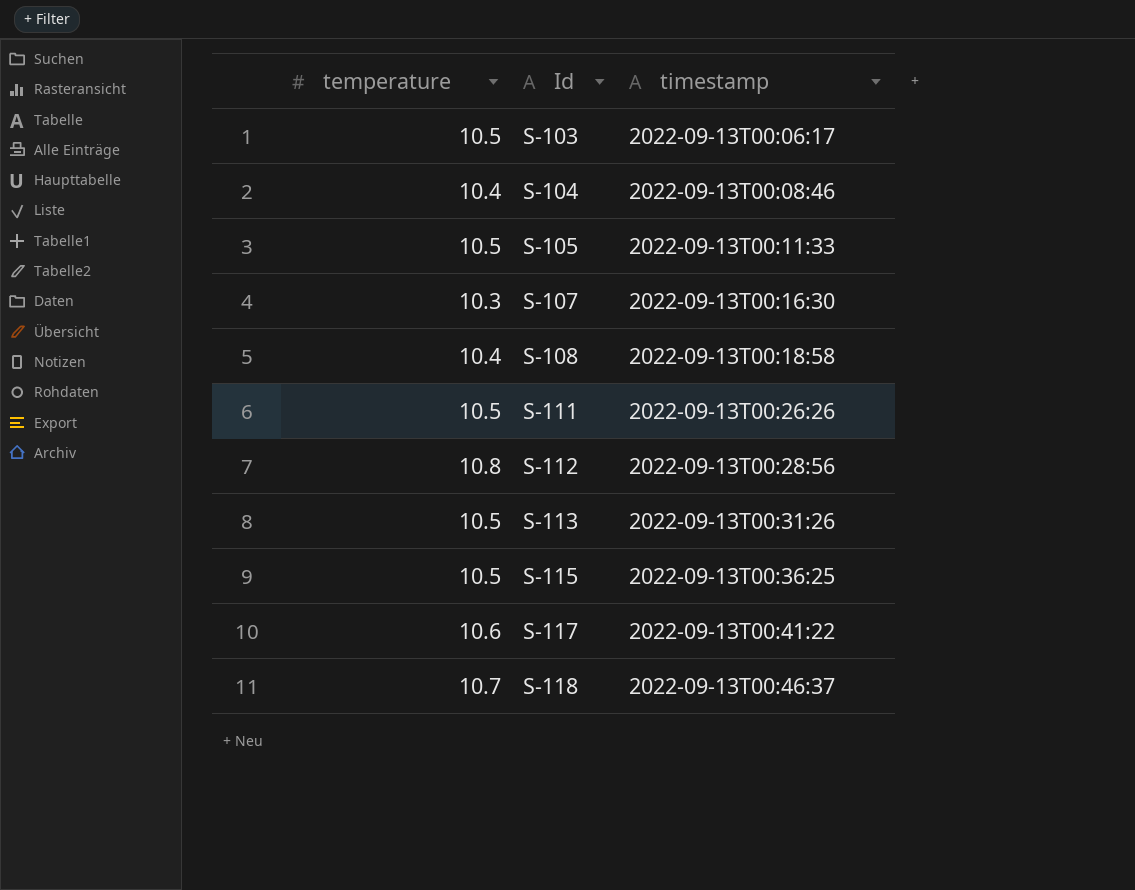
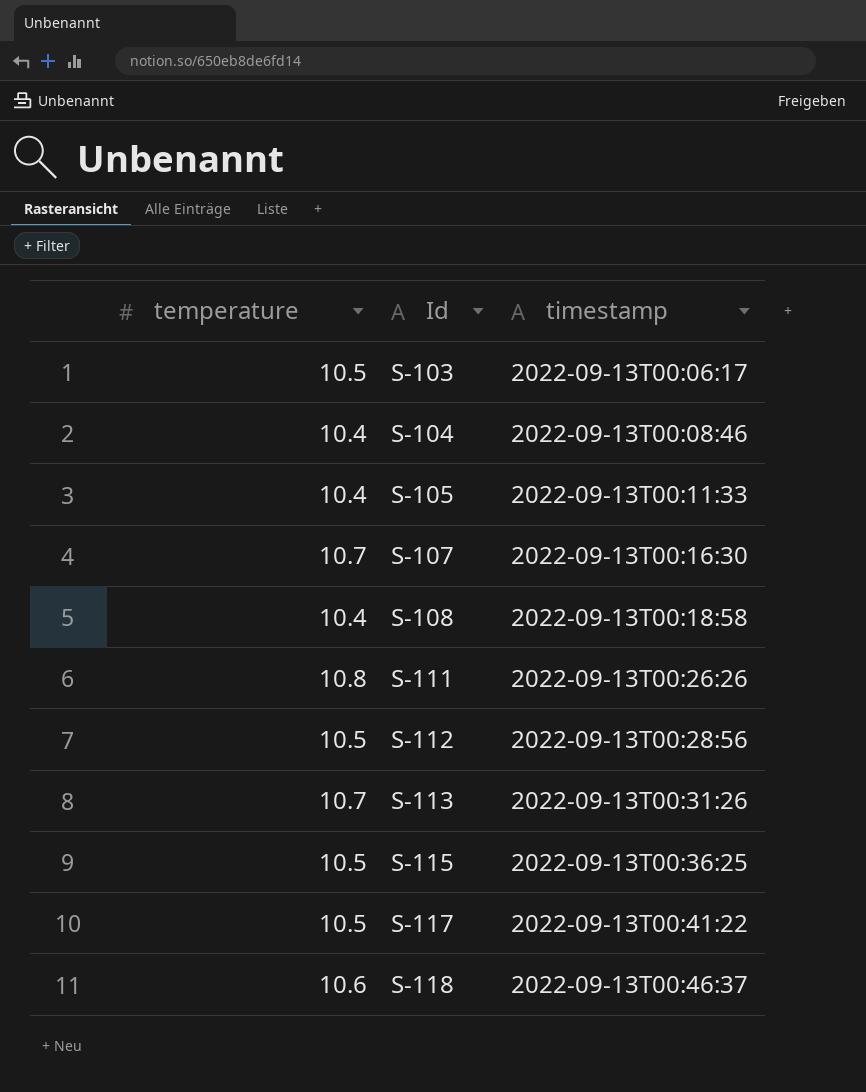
S-105 | temperature: 10.5 -> 10.4
S-107 | temperature: 10.3 -> 10.7
S-111 | temperature: 10.5 -> 10.8
S-112 | temperature: 10.8 -> 10.5
S-113 | temperature: 10.5 -> 10.7
S-117 | temperature: 10.6 -> 10.5
S-118 | temperature: 10.7 -> 10.6

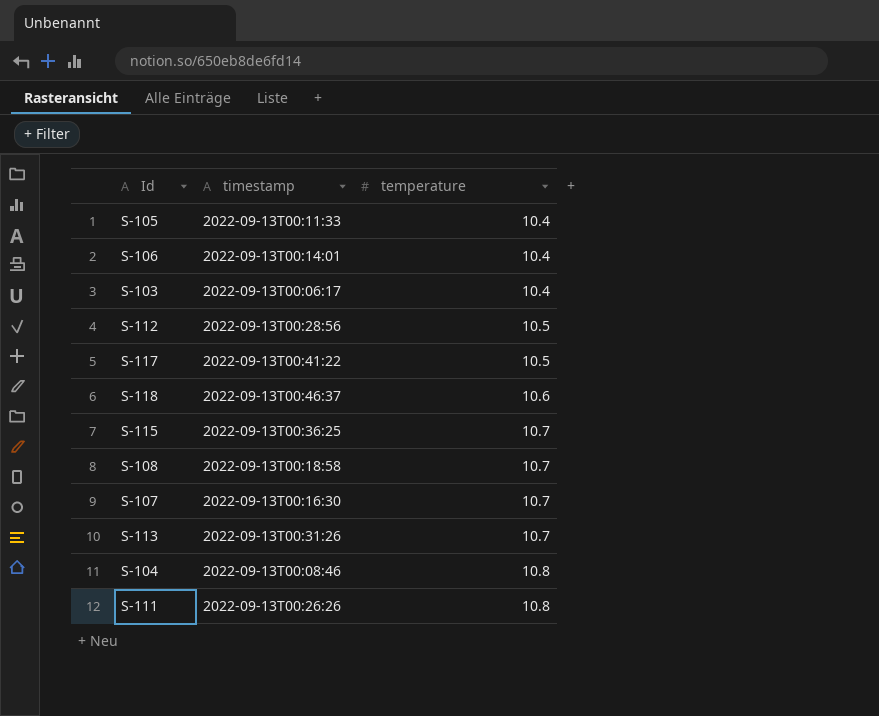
row order: Id ascending -> temperature ascending
column temperature | position: 1 -> 3
row S-106: none -> 2022-09-13T00:14:01 | 10.4
S-103 | temperature: 10.5 -> 10.4
S-115 | temperature: 10.5 -> 10.7
S-108 | temperature: 10.4 -> 10.7
S-104 | temperature: 10.4 -> 10.8

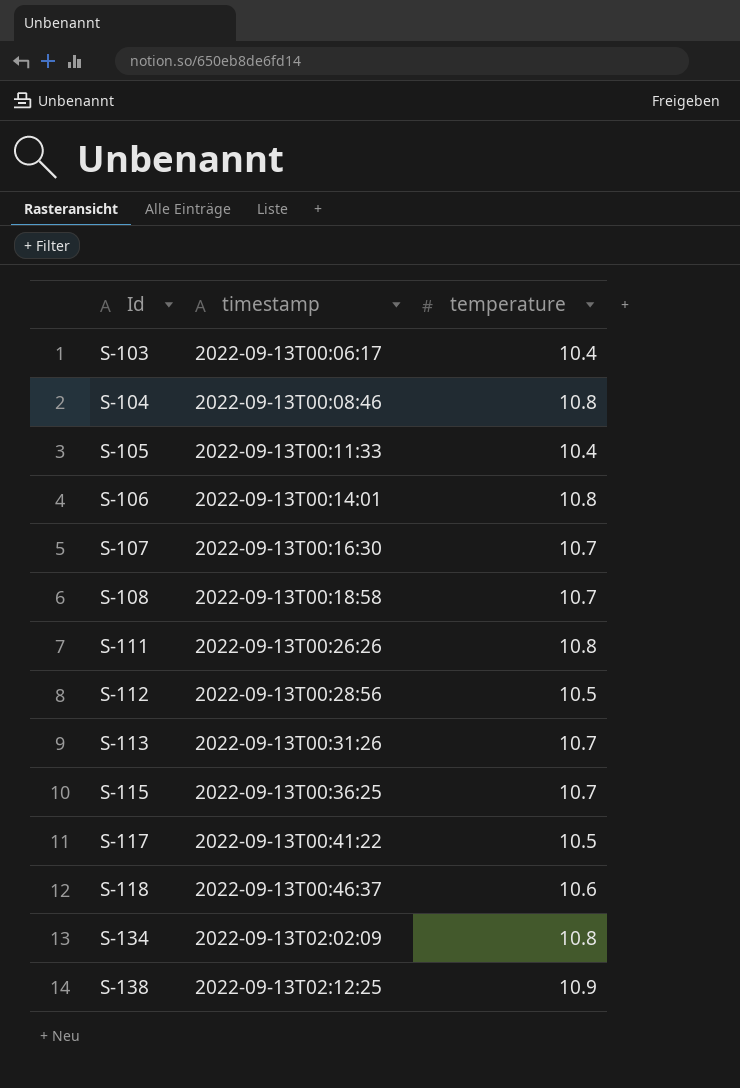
row order: temperature ascending -> Id ascending
S-106 | temperature: 10.4 -> 10.8
row S-134: none -> 2022-09-13T02:02:09 | 10.8
row S-138: none -> 2022-09-13T02:12:25 | 10.9

